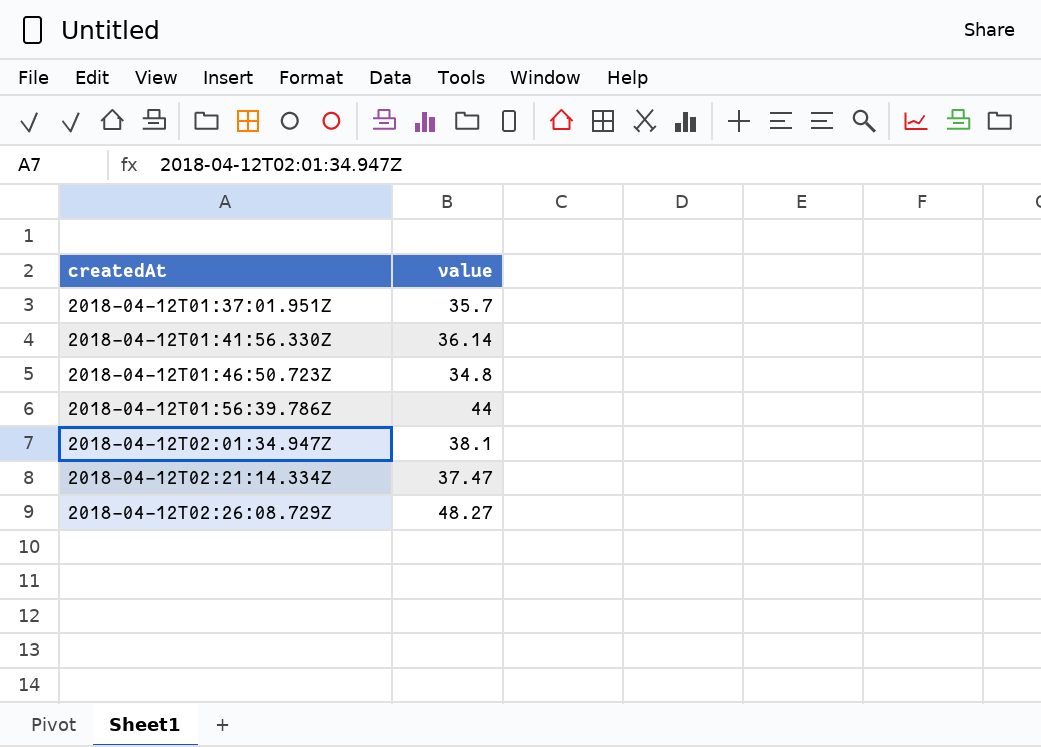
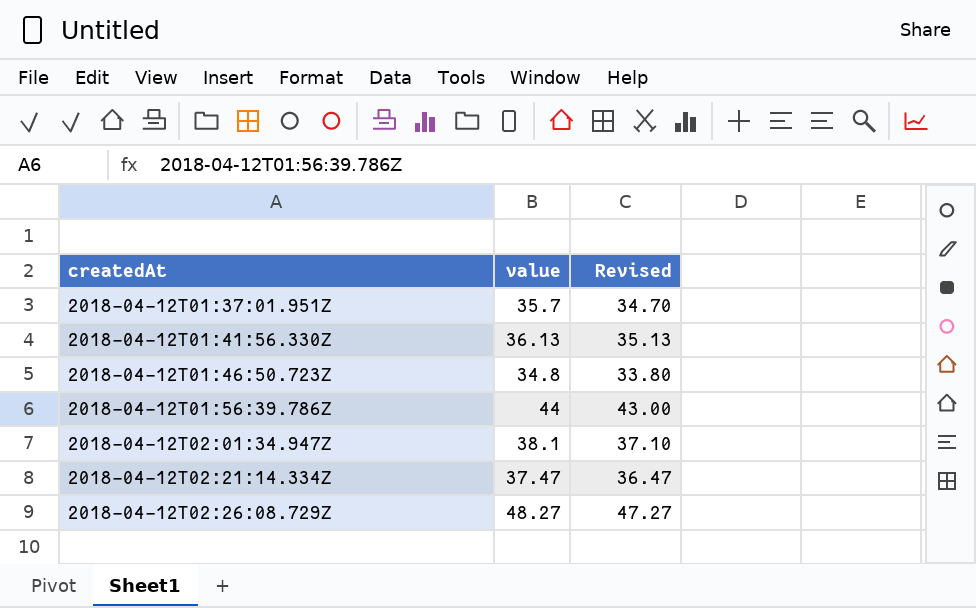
column Revised | formula: none -> [value] - 1
2018-04-12T01:41:56.330Z | value: 36.14 -> 36.13

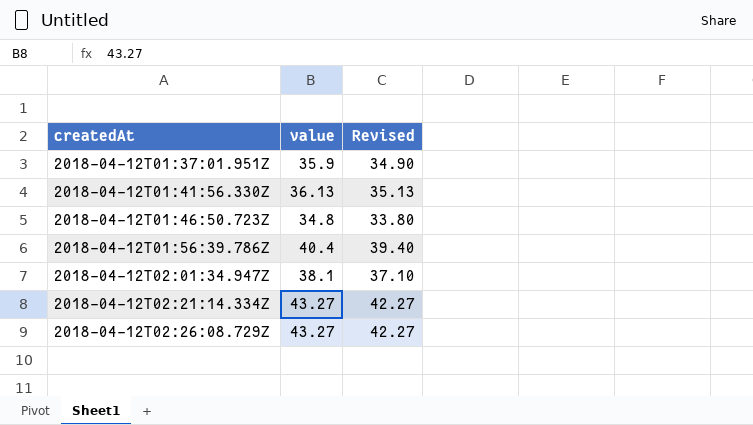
2018-04-12T01:37:01.951Z | value: 35.7 -> 35.9
2018-04-12T01:37:01.951Z | Revised: 34.70 -> 34.90
2018-04-12T01:56:39.786Z | value: 44 -> 40.4
2018-04-12T01:56:39.786Z | Revised: 43.00 -> 39.40
2018-04-12T02:21:14.334Z | value: 37.47 -> 43.27
2018-04-12T02:21:14.334Z | Revised: 36.47 -> 42.27
2018-04-12T02:26:08.729Z | value: 48.27 -> 43.27
2018-04-12T02:26:08.729Z | Revised: 47.27 -> 42.27

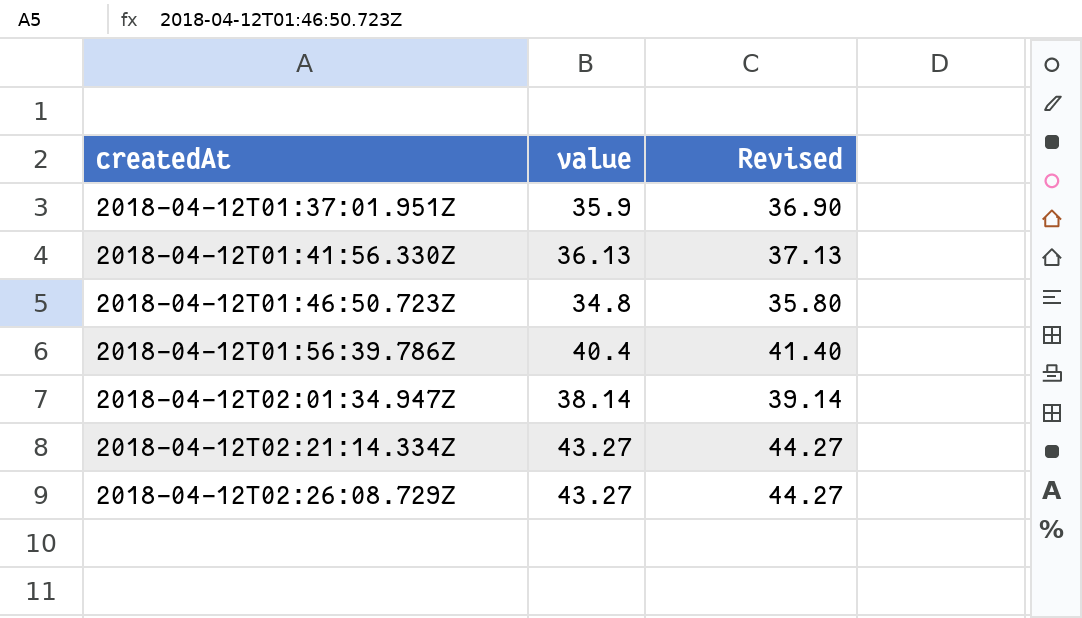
column Revised | formula: [value] - 1 -> [value] + 1
2018-04-12T02:01:34.947Z | value: 38.1 -> 38.14

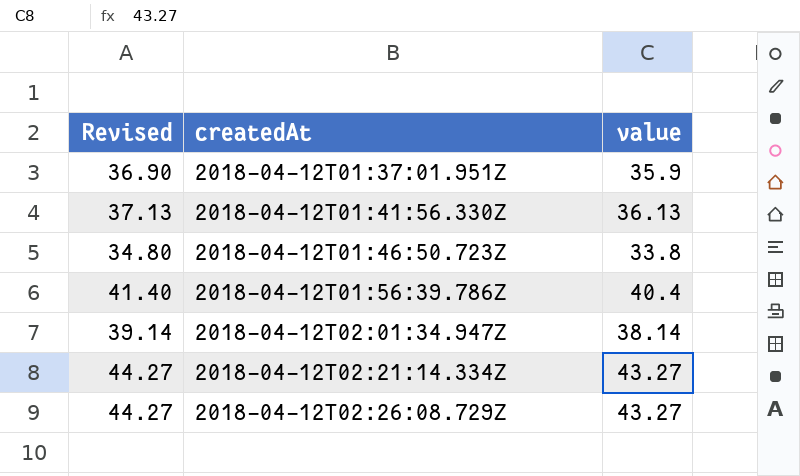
column Revised | position: 3 -> 1
2018-04-12T01:46:50.723Z | Revised: 35.80 -> 34.80
2018-04-12T01:46:50.723Z | value: 34.8 -> 33.8

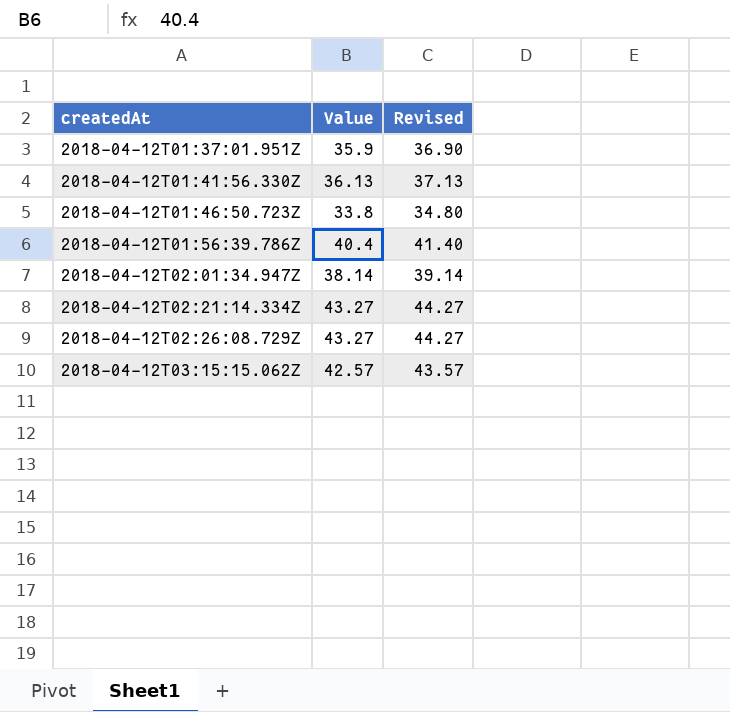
column name: value -> Value
column Revised | position: 1 -> 3
row 2018-04-12T03:15:15.062Z: none -> 42.57 | 43.57

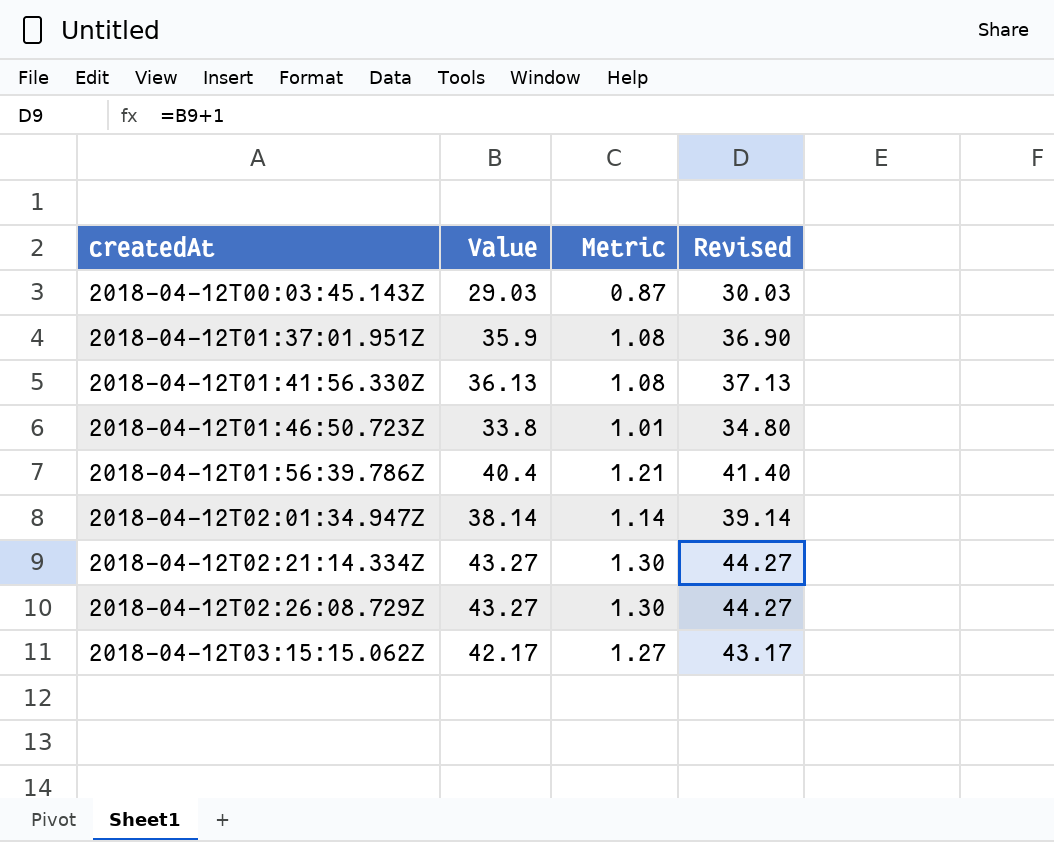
column Metric | formula: none -> [Value] * 0.03
row 2018-04-12T00:03:45.143Z: none -> 29.03 | 0.87 | 30.03
2018-04-12T03:15:15.062Z | Value: 42.57 -> 42.17
2018-04-12T03:15:15.062Z | Revised: 43.57 -> 43.17

